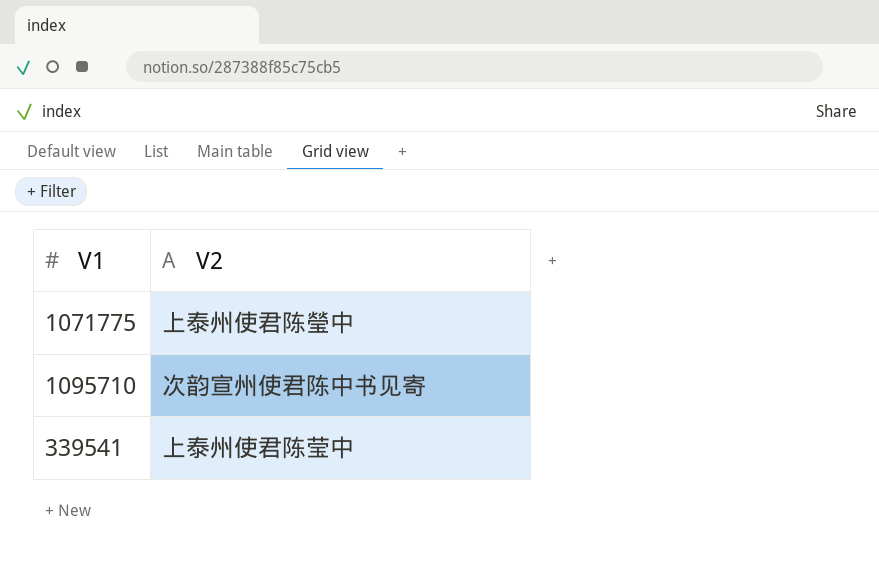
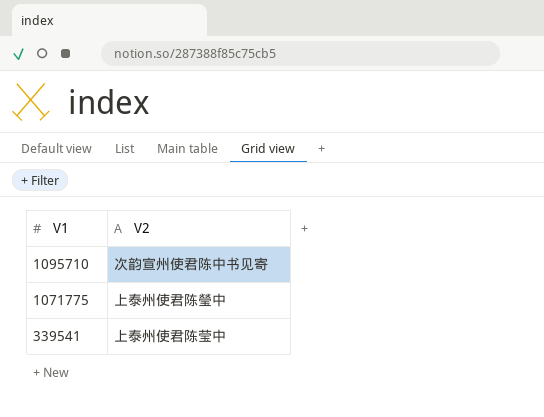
row order: none -> V1 descending

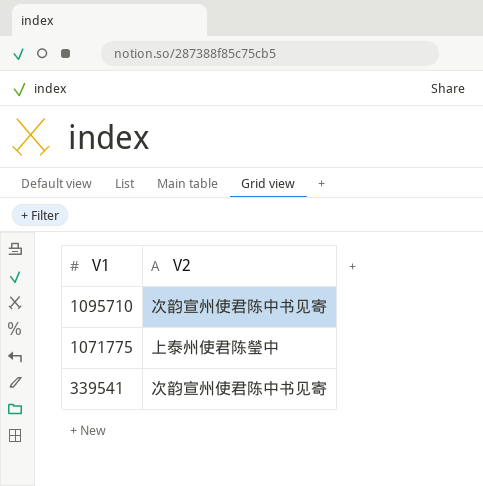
339541 | V2: 上泰州使君陈莹中 -> 次韵宣州使君陈中书见寄

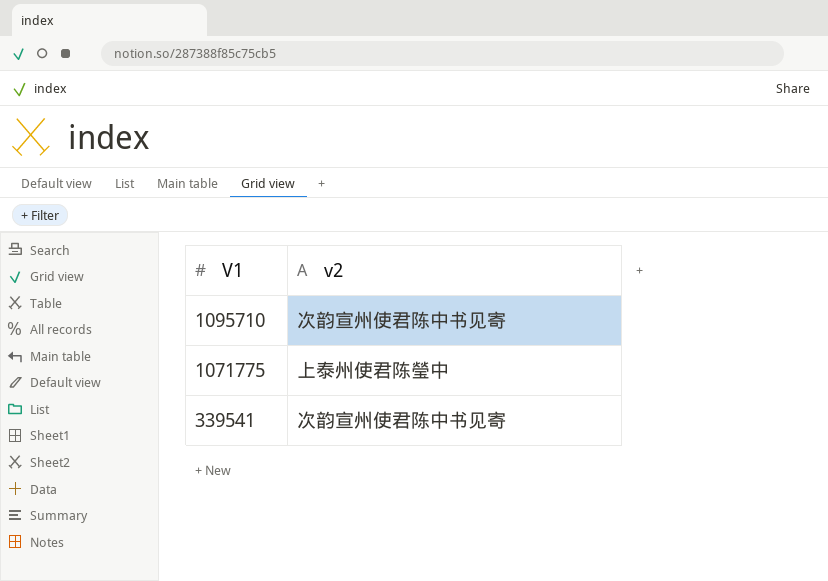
column name: V2 -> v2

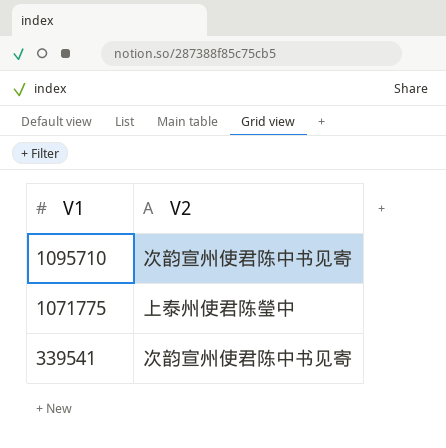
column name: v2 -> V2

